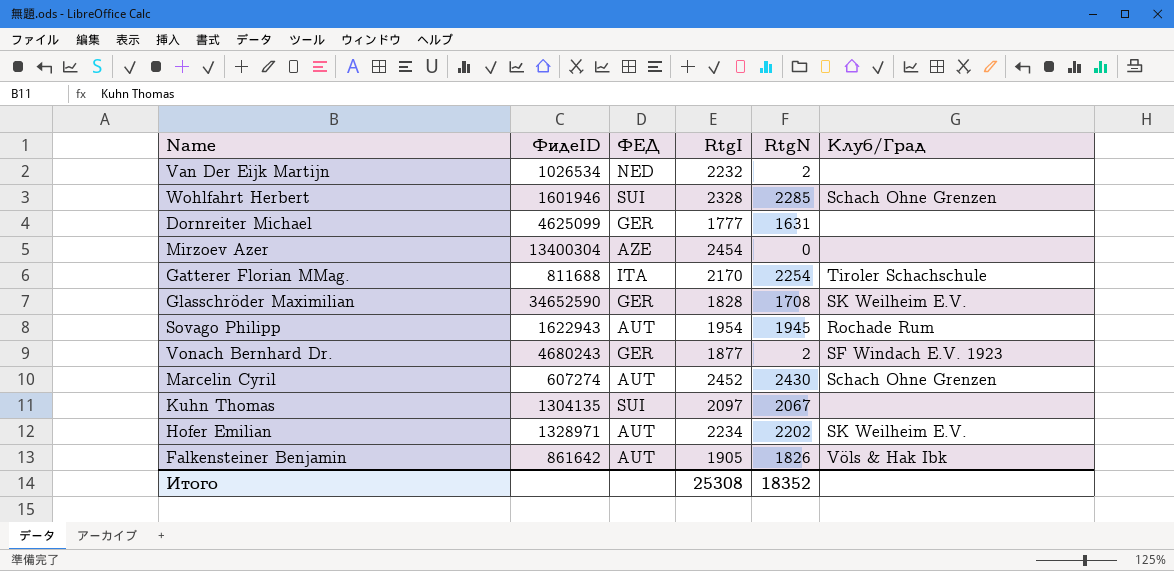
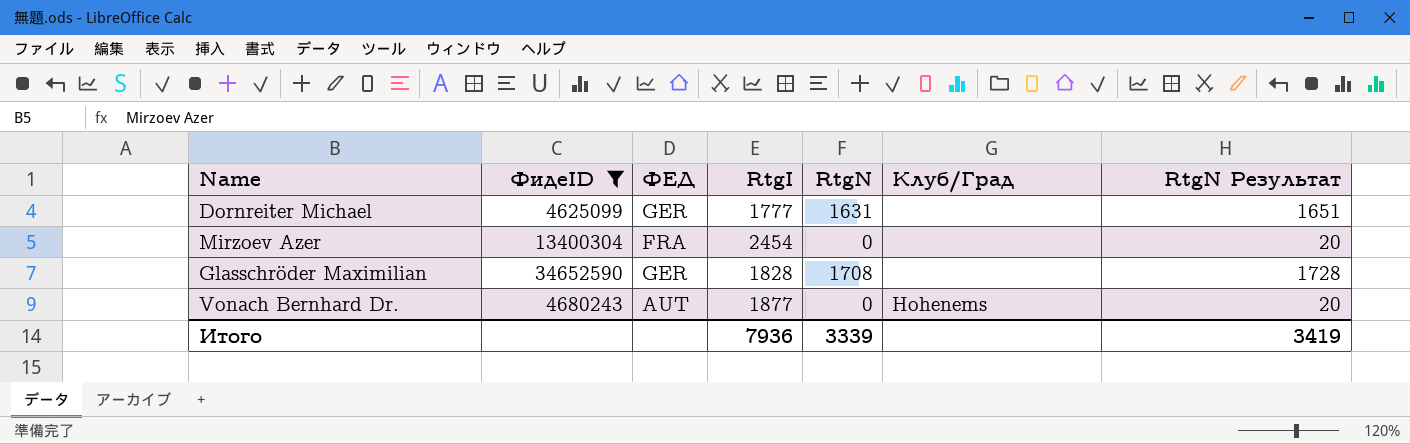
filter: none -> ФидеID >= 4625099
column RtgN Результат | formula: none -> [RtgN] + 20
Mirzoev Azer | ФЕД: AZE -> FRA
Glasschröder Maximilian | Клуб/Град: SK Weilheim E.V. -> none
Vonach Bernhard Dr. | ФЕД: GER -> AUT
Vonach Bernhard Dr. | RtgN: 2 -> 0
Vonach Bernhard Dr. | Клуб/Град: SF Windach E.V. 1923 -> Hohenems
Итого | RtgI: 25308 -> 7936
Итого | RtgN: 18352 -> 3339

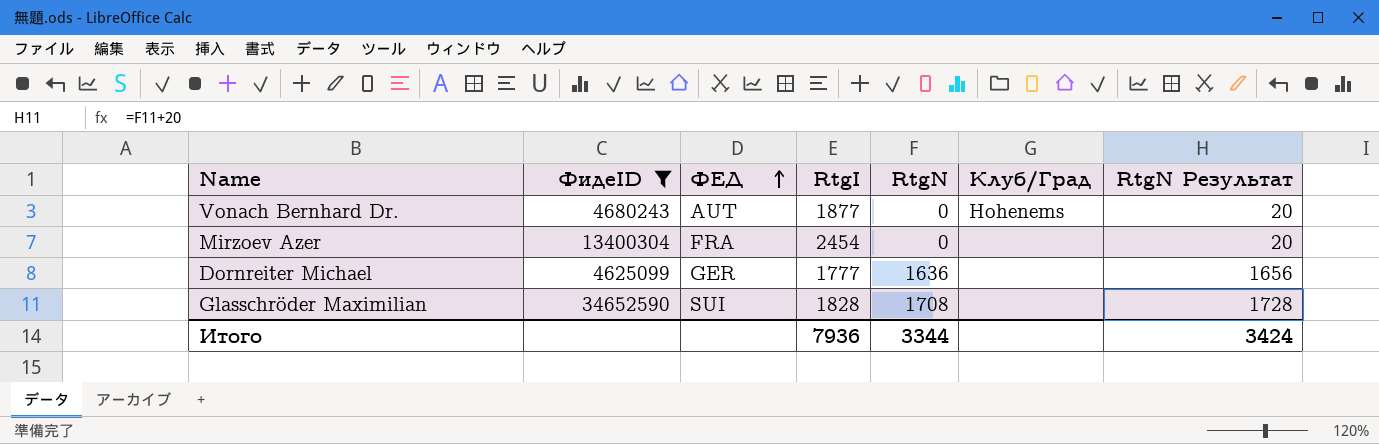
row order: none -> ФЕД ascending
Dornreiter Michael | RtgN: 1631 -> 1636
Dornreiter Michael | RtgN Результат: 1651 -> 1656
Glasschröder Maximilian | ФЕД: GER -> SUI
Итого | RtgN: 3339 -> 3344
Итого | RtgN Результат: 3419 -> 3424

